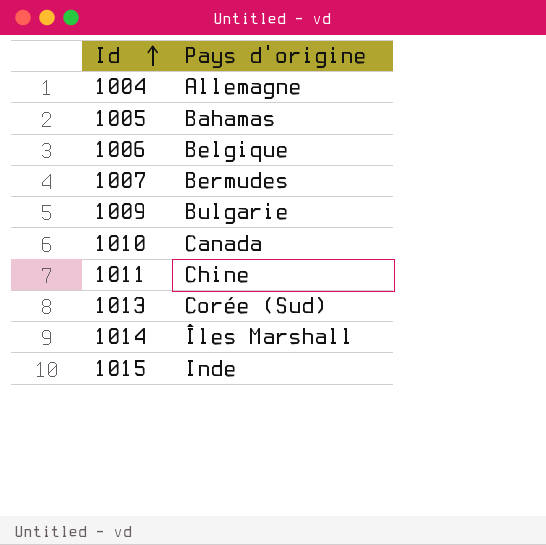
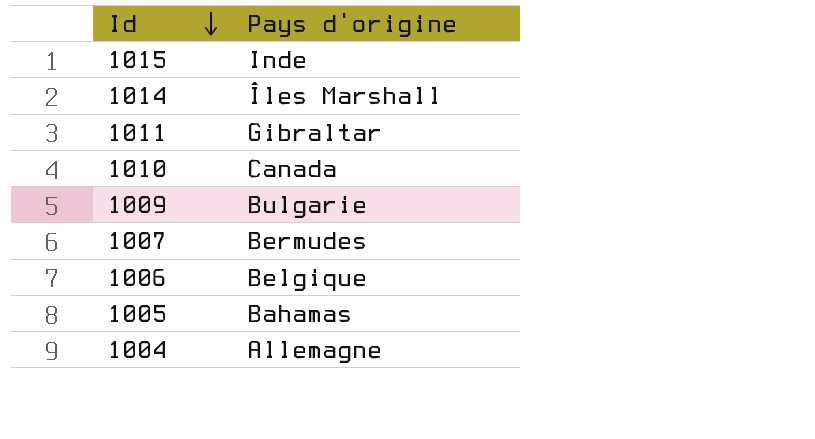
row order: Id ascending -> Id descending
row 1013: Corée (Sud) -> none
1011 | Pays d'origine: Chine -> Gibraltar

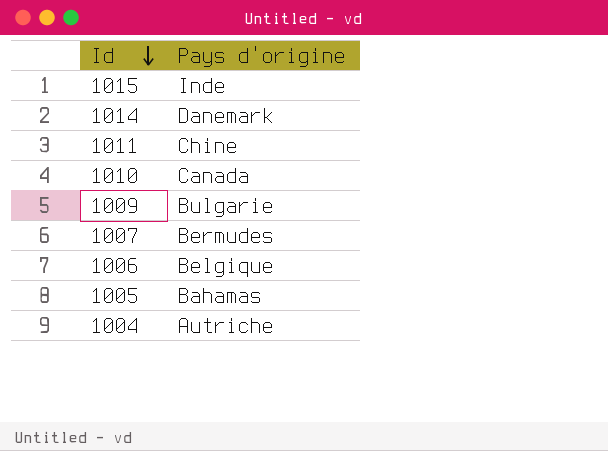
1014 | Pays d'origine: Îles Marshall -> Danemark
1011 | Pays d'origine: Gibraltar -> Chine
1004 | Pays d'origine: Allemagne -> Autriche

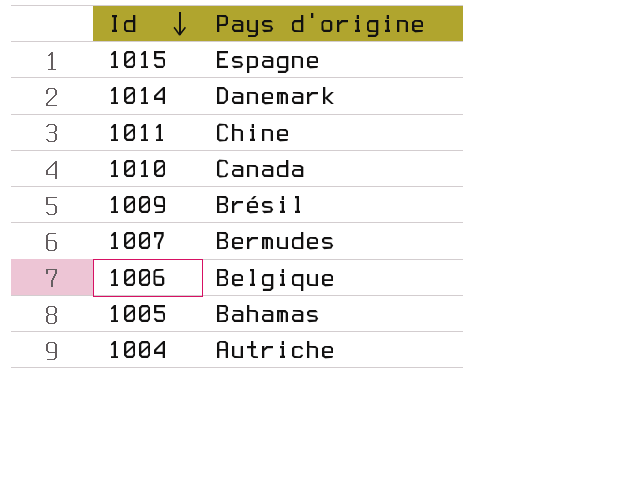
1015 | Pays d'origine: Inde -> Espagne
1009 | Pays d'origine: Bulgarie -> Brésil

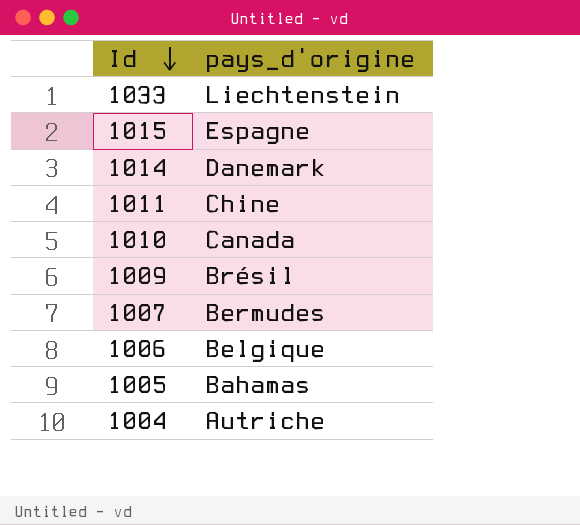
column name: Pays d'origine -> pays_d'origine
row 1033: none -> Liechtenstein

